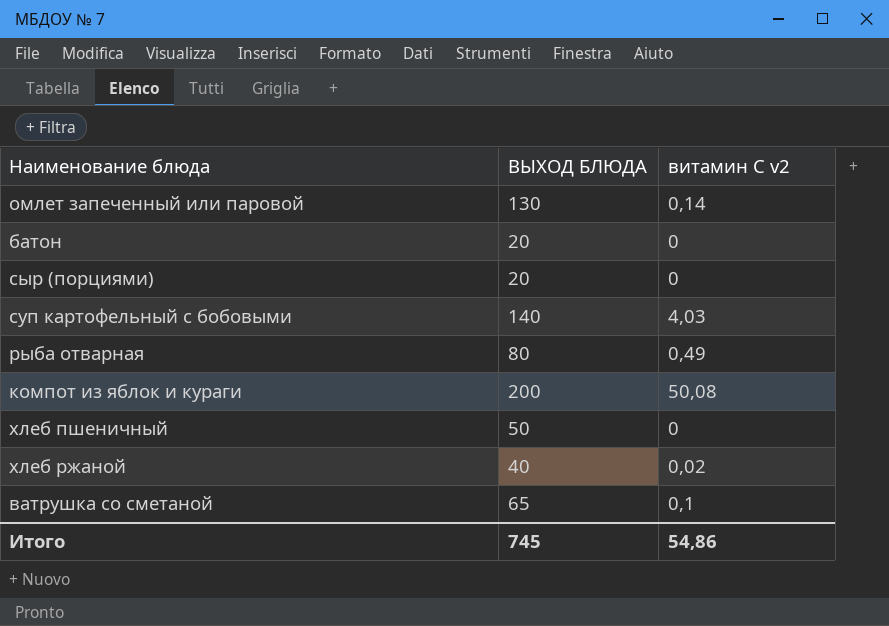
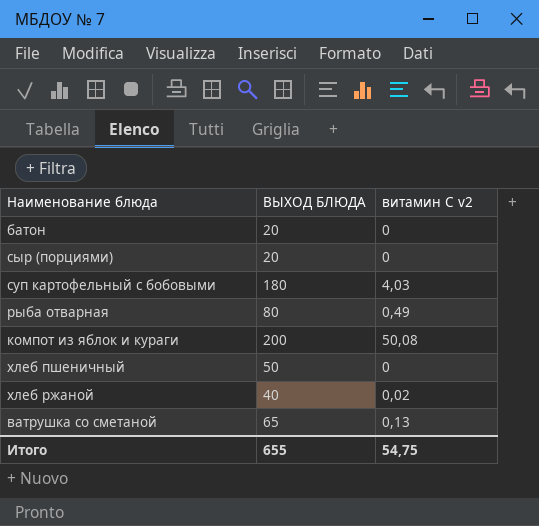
row омлет запеченный или паровой: 130 | 0,14 -> none
суп картофельный с бобовыми | ВЫХОД БЛЮДА: 140 -> 180
ватрушка со сметаной | витамин С v2: 0,1 -> 0,13
Итого | ВЫХОД БЛЮДА: 745 -> 655
Итого | витамин С v2: 54,86 -> 54,75

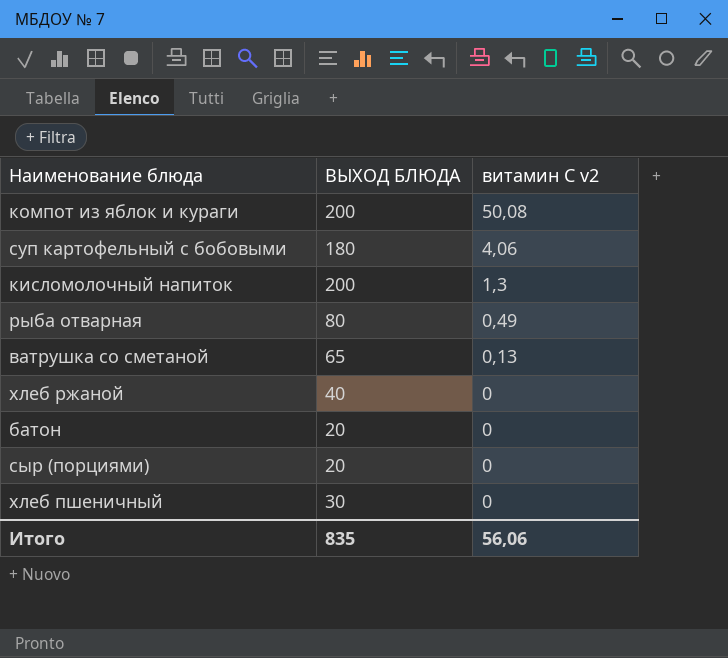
row order: none -> витамин С v2 descending
суп картофельный с бобовыми | витамин С v2: 4,03 -> 4,06
row кисломолочный напиток: none -> 200 | 1,3
хлеб ржаной | витамин С v2: 0,02 -> 0
хлеб пшеничный | ВЫХОД БЛЮДА: 50 -> 30
Итого | ВЫХОД БЛЮДА: 655 -> 835
Итого | витамин С v2: 54,75 -> 56,06

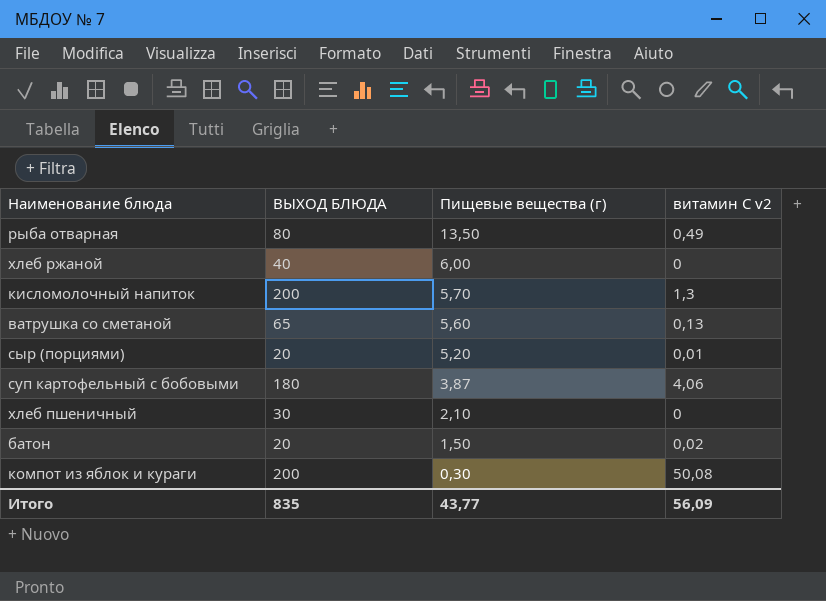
row order: витамин С v2 descending -> Пищевые вещества (г) descending
column Пищевые вещества (г) | position: none -> 3
сыр (порциями) | витамин С v2: 0 -> 0,01
батон | витамин С v2: 0 -> 0,02
Итого | витамин С v2: 56,06 -> 56,09

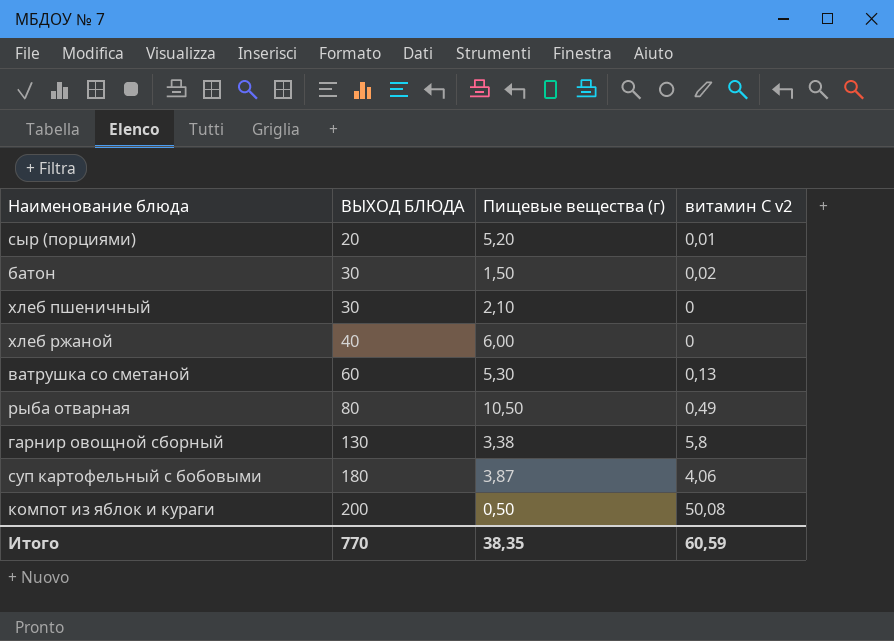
row order: Пищевые вещества (г) descending -> ВЫХОД БЛЮДА ascending
row кисломолочный напиток: 200 | 5,70 | 1,3 -> none
батон | ВЫХОД БЛЮДА: 20 -> 30
ватрушка со сметаной | ВЫХОД БЛЮДА: 65 -> 60
ватрушка со сметаной | Пищевые вещества (г): 5,60 -> 5,30
рыба отварная | Пищевые вещества (г): 13,50 -> 10,50
row гарнир овощной сборный: none -> 130 | 3,38 | 5,8
компот из яблок и кураги | Пищевые вещества (г): 0,30 -> 0,50
Итого | ВЫХОД БЛЮДА: 835 -> 770
Итого | Пищевые вещества (г): 43,77 -> 38,35
Итого | витамин С v2: 56,09 -> 60,59

